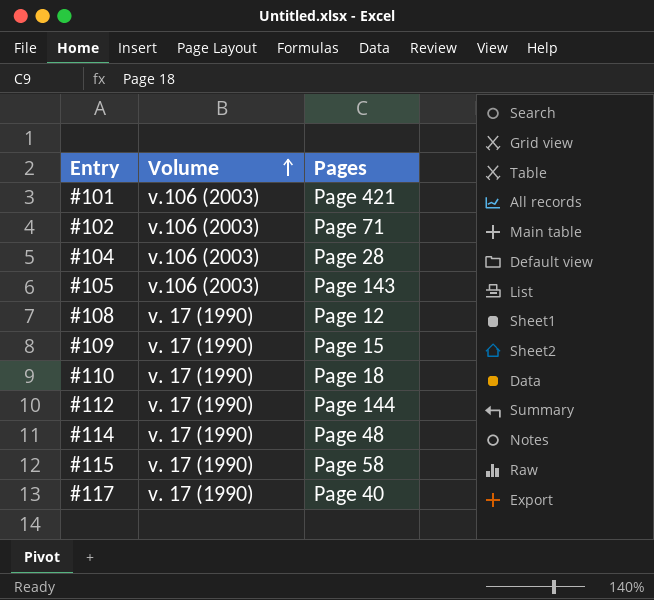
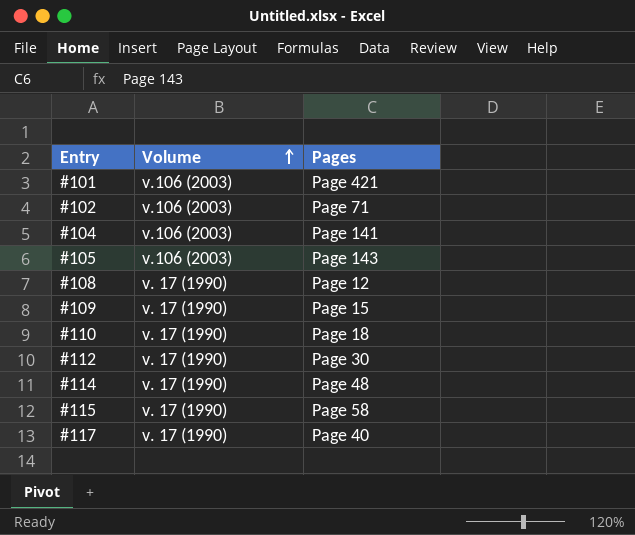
#104 | Pages: Page 28 -> Page 141
#112 | Pages: Page 144 -> Page 30

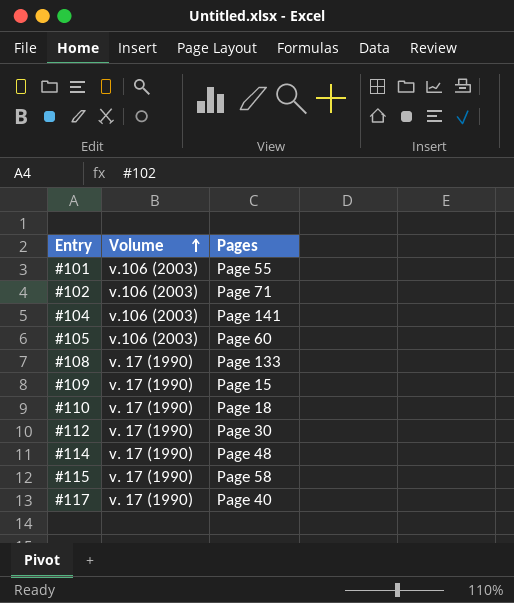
#101 | Pages: Page 421 -> Page 55
#105 | Pages: Page 143 -> Page 60
#108 | Pages: Page 12 -> Page 133

